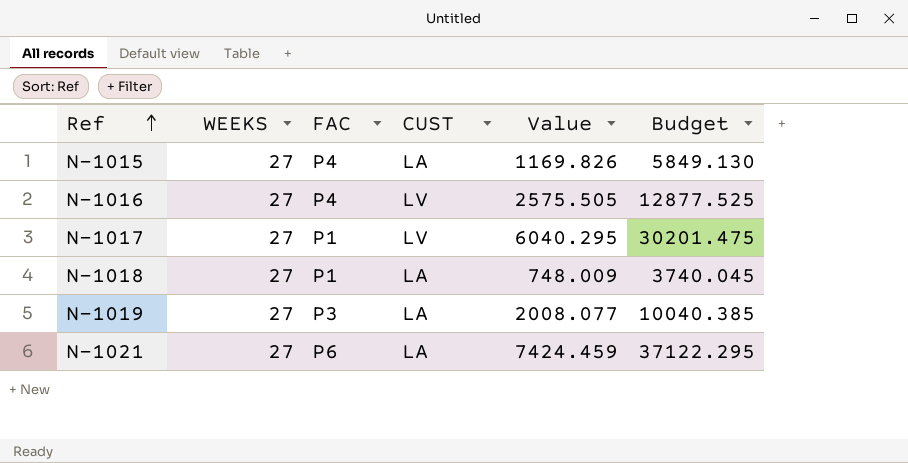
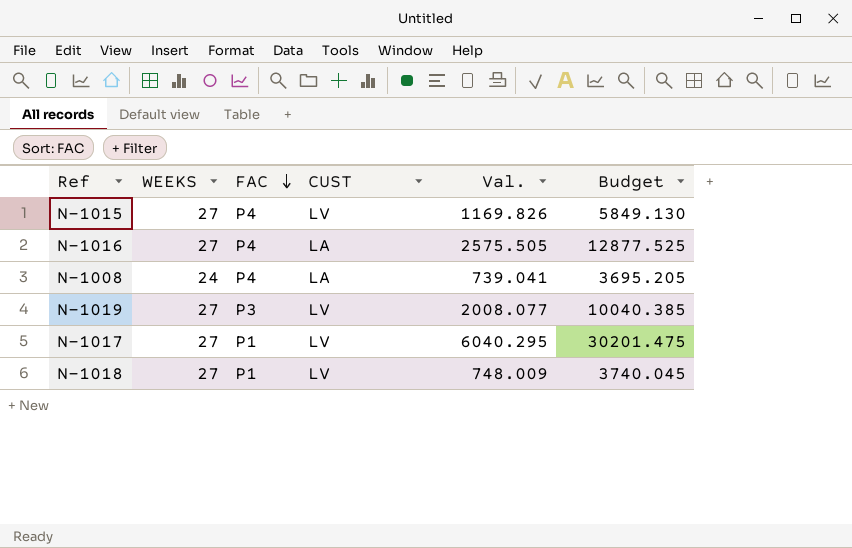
row order: Ref ascending -> FAC descending
column name: Value -> Val.
row N-1021: 27 | P6 | LA | 7424.459 | 37122.295 -> none
N-1015 | CUST: LA -> LV
N-1016 | CUST: LV -> LA
row N-1008: none -> 24 | P4 | LA | 739.041 | 3695.205
N-1019 | CUST: LA -> LV
N-1018 | CUST: LA -> LV

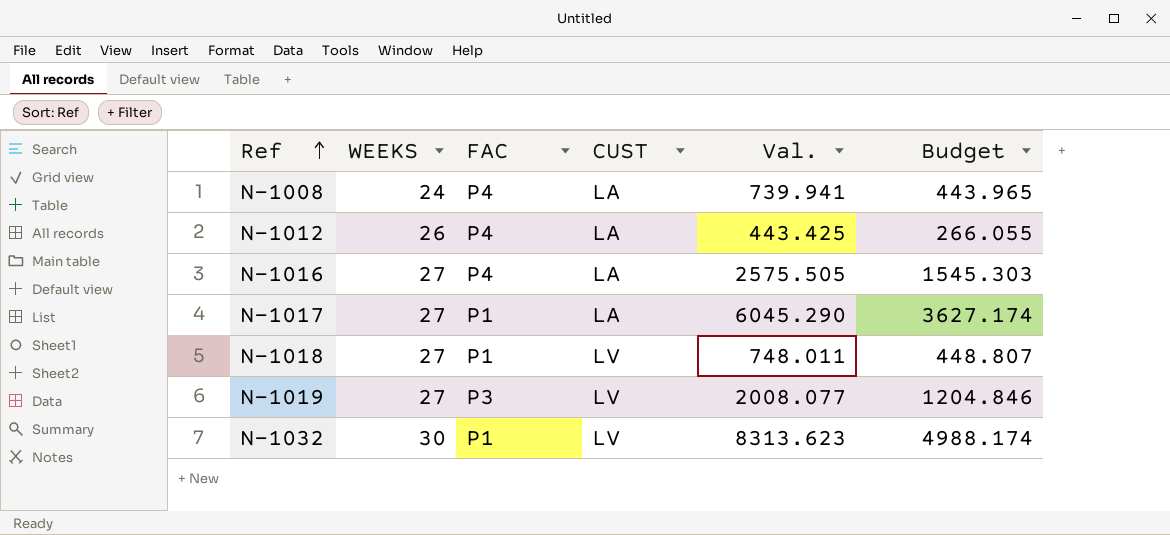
row order: FAC descending -> Ref ascending
column Budget | formula: [Val.] * 5 -> [Val.] * 0.6
row N-1015: 27 | P4 | LV | 1169.826 | 5849.130 -> none
N-1008 | Val.: 739.041 -> 739.941
row N-1012: none -> 26 | P4 | LA | 443.425 | 266.055
N-1017 | CUST: LV -> LA
N-1017 | Val.: 6040.295 -> 6045.290
N-1018 | Val.: 748.009 -> 748.011
row N-1032: none -> 30 | P1 | LV | 8313.623 | 4988.174

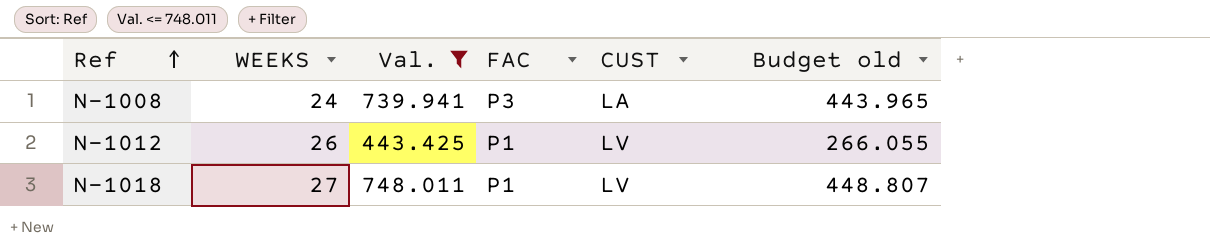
filter: none -> Val. <= 748.011
column Val. | position: 5 -> 3
column name: Budget -> Budget old
N-1008 | FAC: P4 -> P3
N-1012 | FAC: P4 -> P1
N-1012 | CUST: LA -> LV

